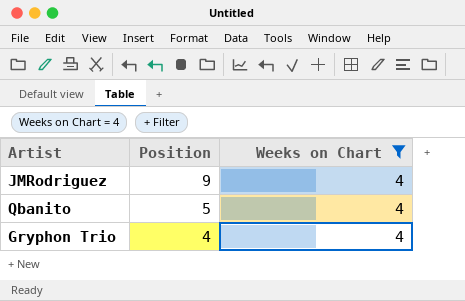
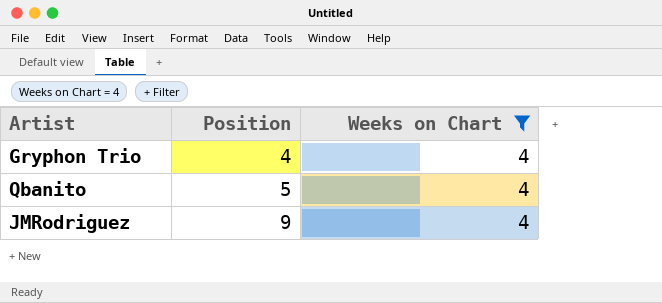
row order: Position descending -> Position ascending

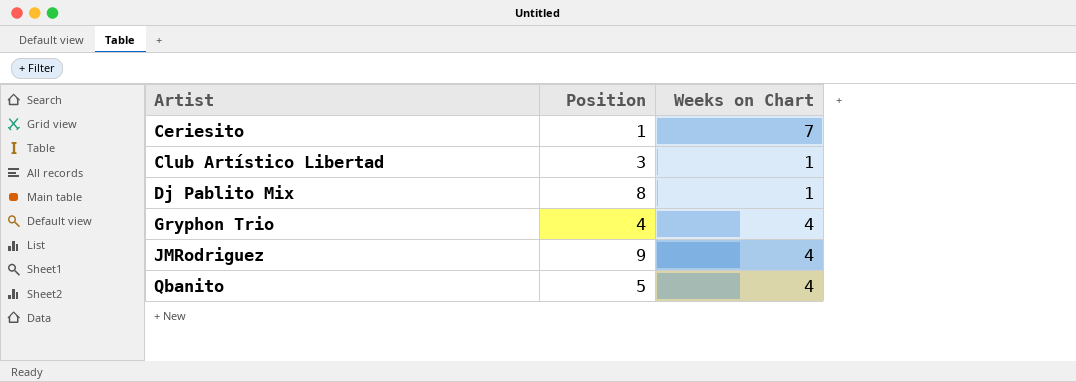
filter: Weeks on Chart = 4 -> none
row order: Position ascending -> Artist ascending

